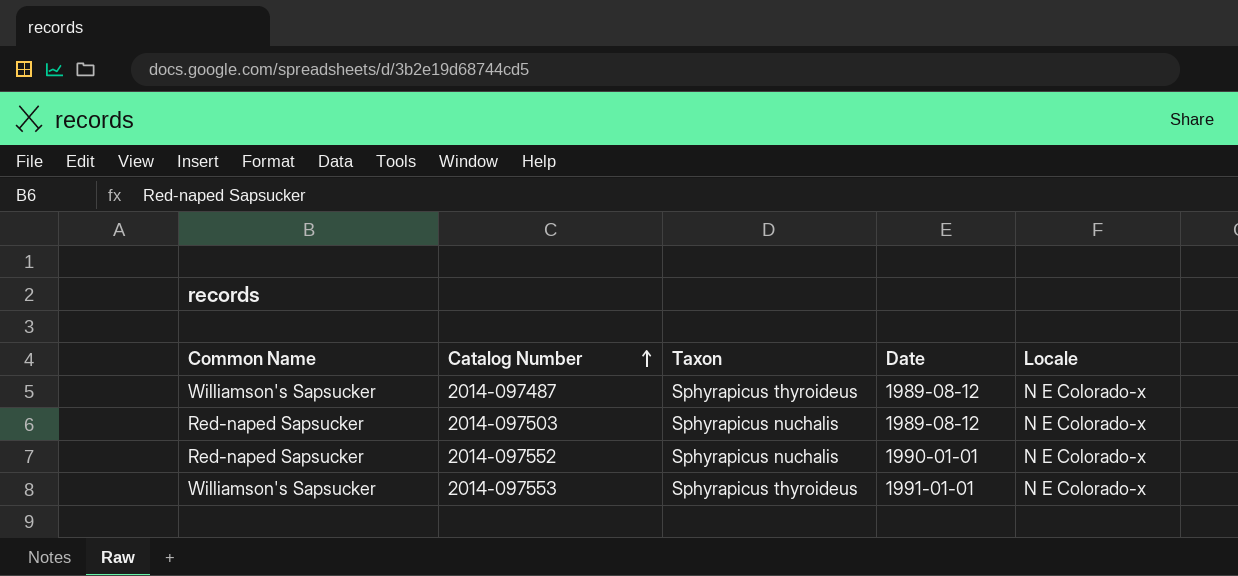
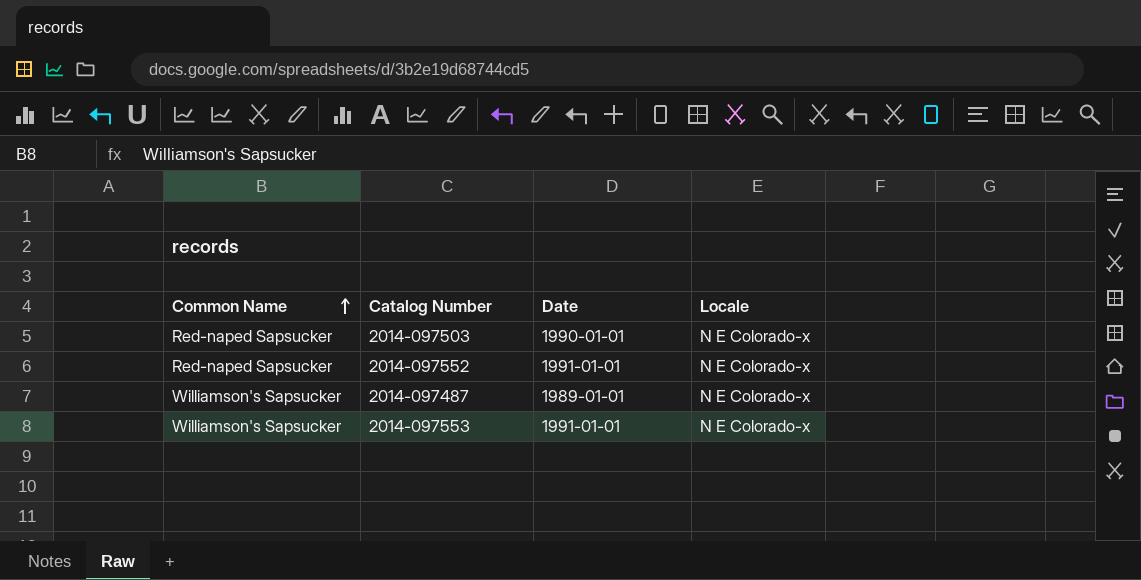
row order: Catalog Number ascending -> Common Name ascending
column Taxon | position: 3 -> none
2014-097503 | Date: 1989-08-12 -> 1990-01-01
2014-097552 | Date: 1990-01-01 -> 1991-01-01
2014-097487 | Date: 1989-08-12 -> 1989-01-01

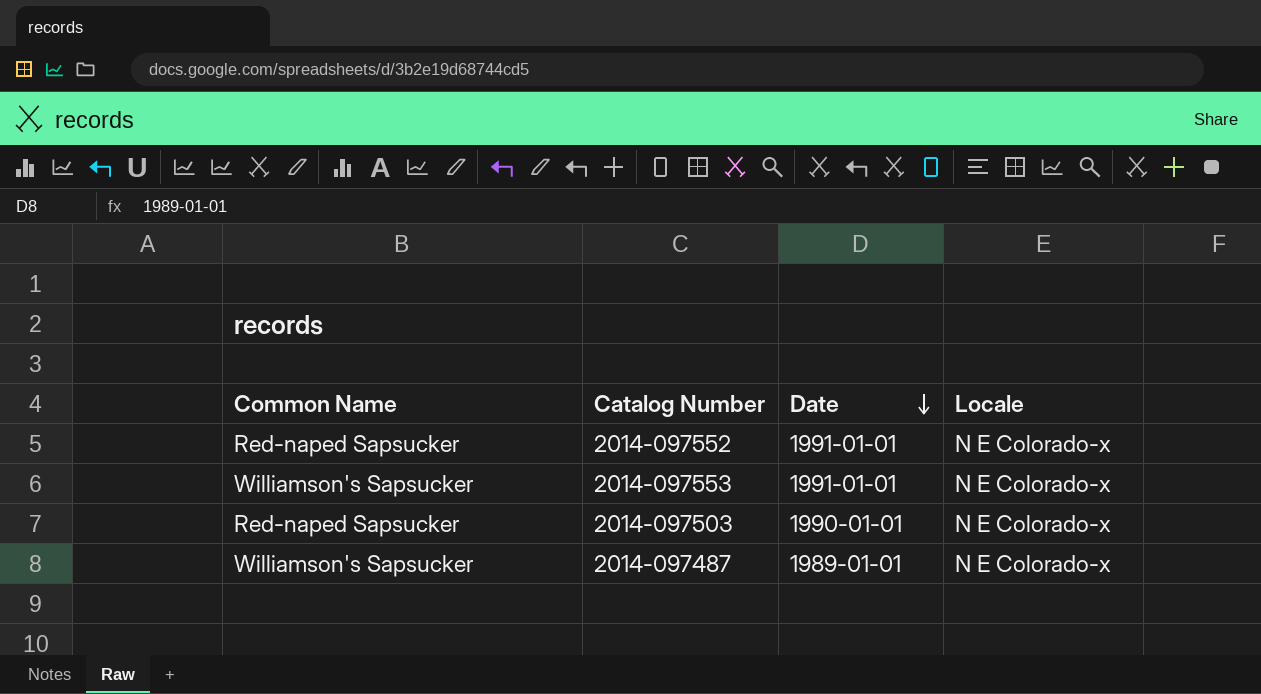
row order: Common Name ascending -> Date descending

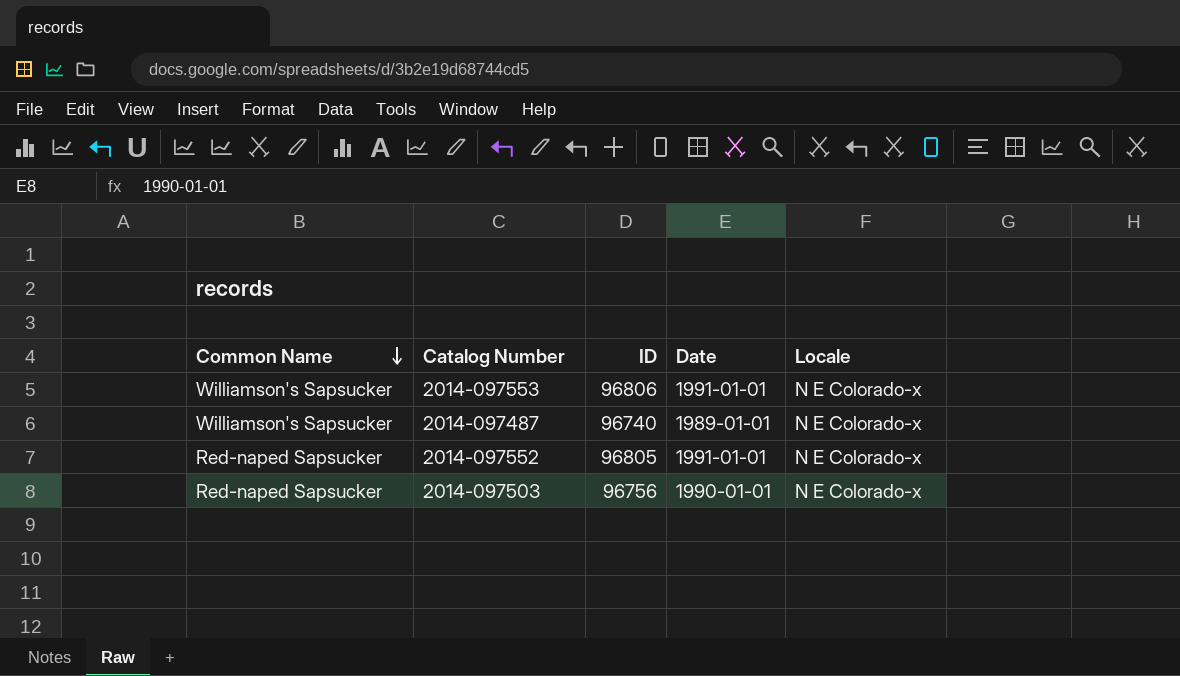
row order: Date descending -> Common Name descending
column ID | position: none -> 3

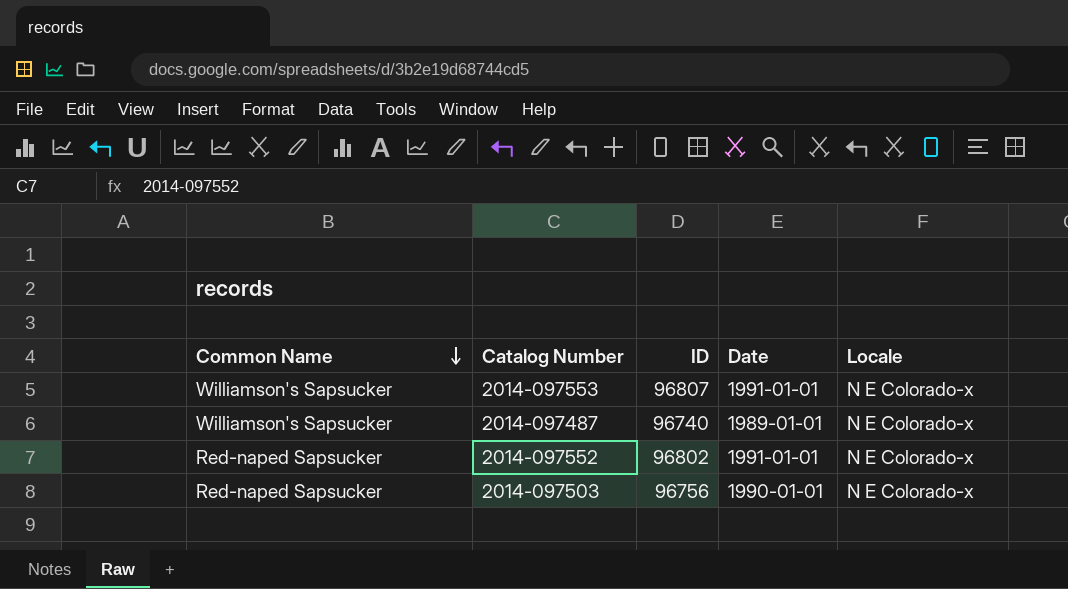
2014-097553 | ID: 96806 -> 96807
2014-097552 | ID: 96805 -> 96802

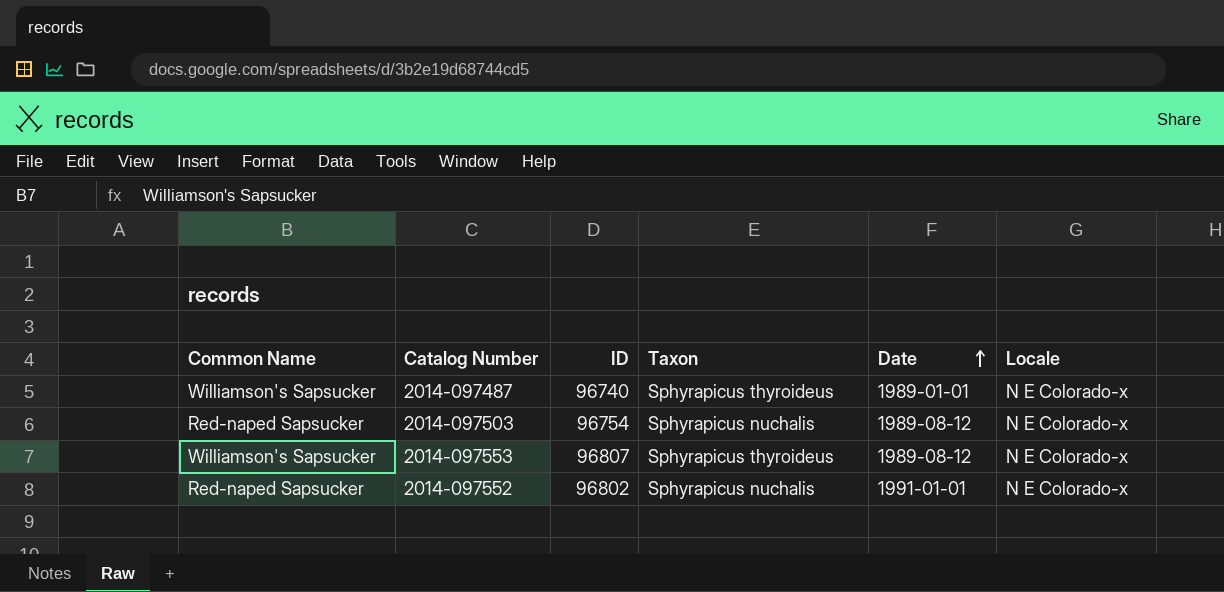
row order: Common Name descending -> Date ascending
column Taxon | position: none -> 4
2014-097503 | ID: 96756 -> 96754
2014-097503 | Date: 1990-01-01 -> 1989-08-12
2014-097553 | Date: 1991-01-01 -> 1989-08-12

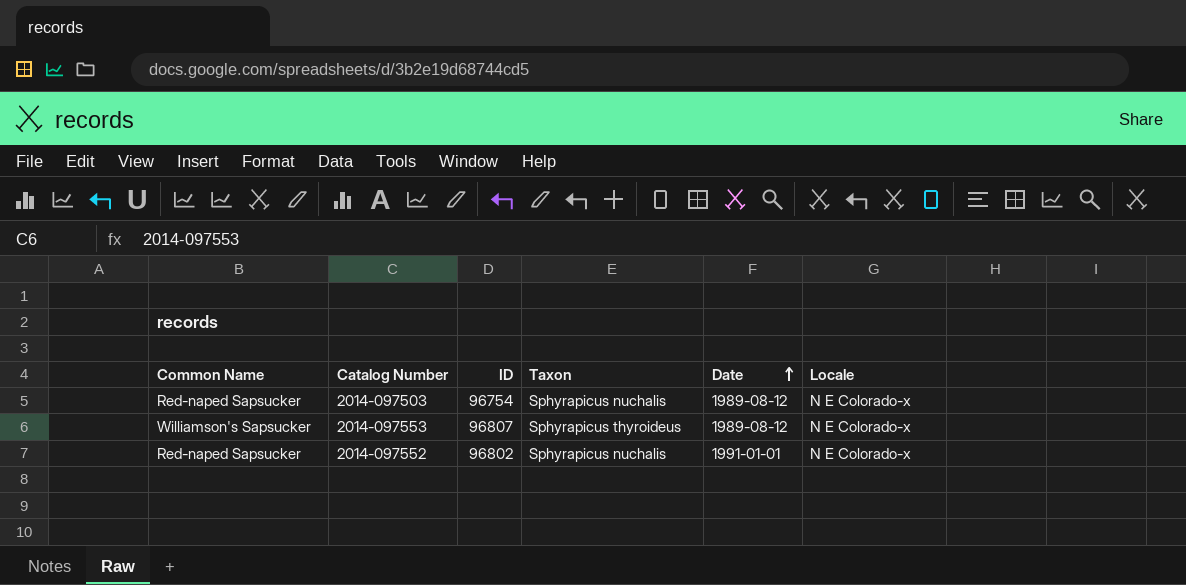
row 2014-097487: Williamson's Sapsucker | 96740 | Sphyrapicus thyroideus | 1989-01-01 | N E Colorado-x -> none

